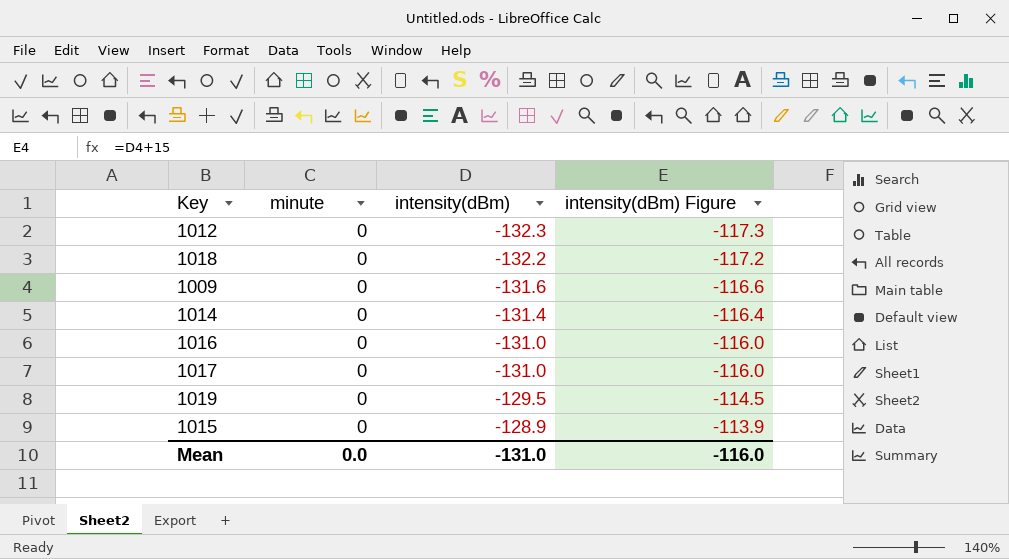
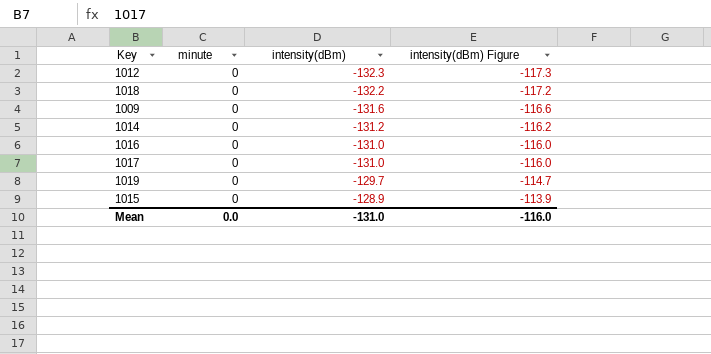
1014 | intensity(dBm): -131.4 -> -131.2
1014 | intensity(dBm) Figure: -116.4 -> -116.2
1019 | intensity(dBm): -129.5 -> -129.7
1019 | intensity(dBm) Figure: -114.5 -> -114.7

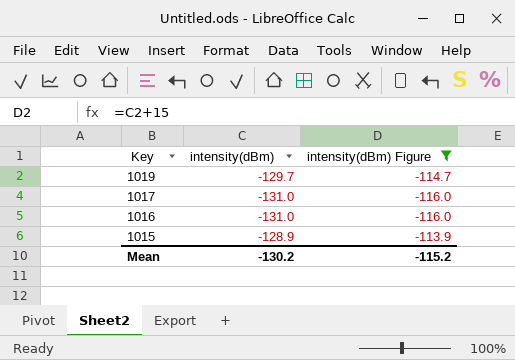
filter: none -> intensity(dBm) Figure >= -116.0
row order: intensity(dBm) ascending -> Key descending
column minute | position: 2 -> none
Mean | intensity(dBm): -131.0 -> -130.2
Mean | intensity(dBm) Figure: -116.0 -> -115.2

